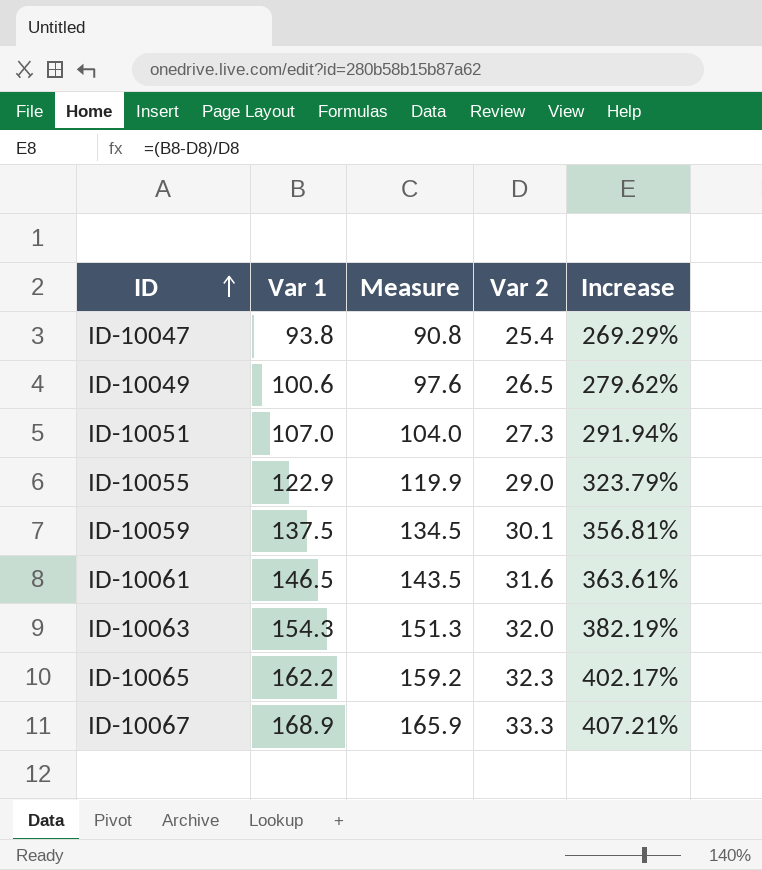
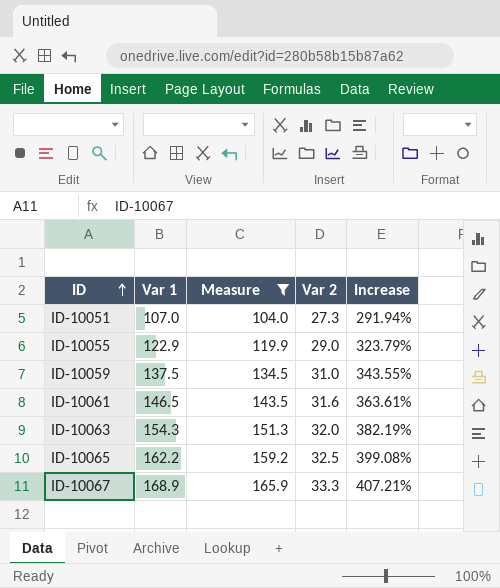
filter: none -> Measure >= 104.0
ID-10059 | Var 2: 30.1 -> 31.0
ID-10059 | Increase: 356.81% -> 343.55%
ID-10065 | Var 2: 32.3 -> 32.5
ID-10065 | Increase: 402.17% -> 399.08%

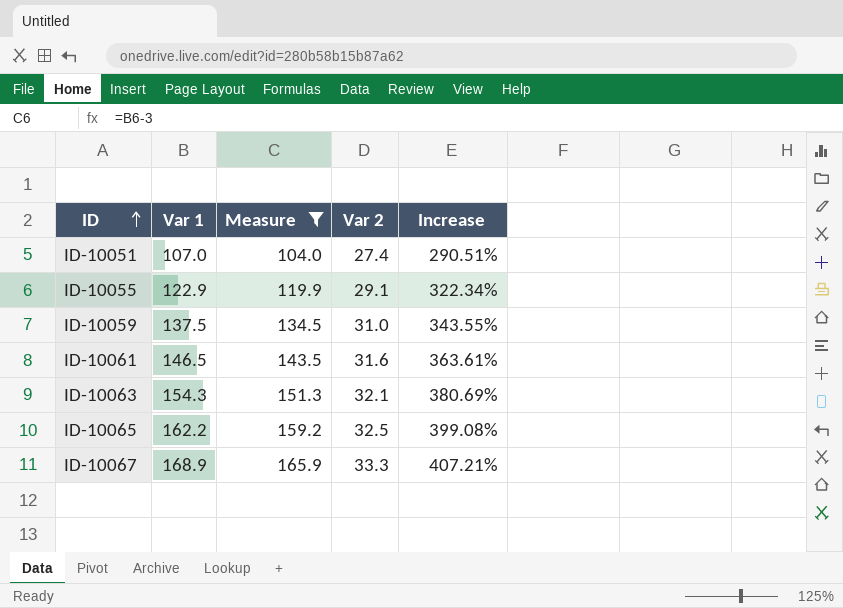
ID-10051 | Var 2: 27.3 -> 27.4
ID-10051 | Increase: 291.94% -> 290.51%
ID-10055 | Var 2: 29.0 -> 29.1
ID-10055 | Increase: 323.79% -> 322.34%
ID-10063 | Var 2: 32.0 -> 32.1
ID-10063 | Increase: 382.19% -> 380.69%

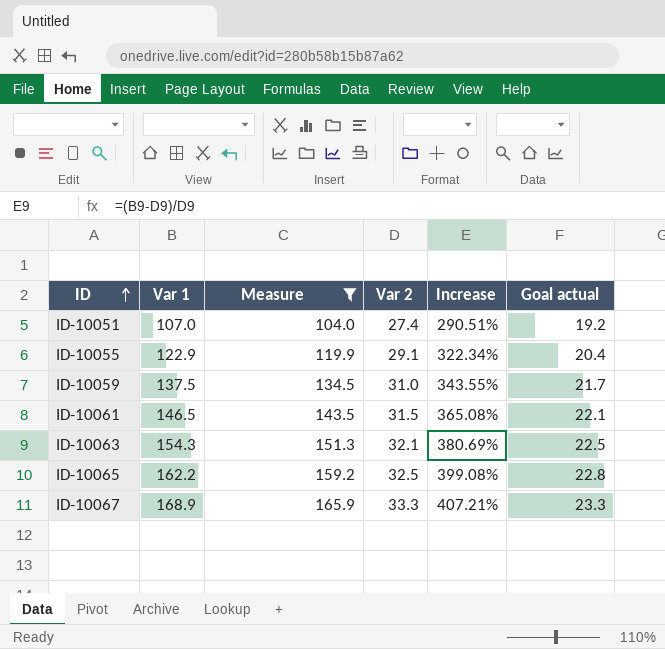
column Goal actual | formula: none -> [Var 2] * 0.7
ID-10061 | Var 2: 31.6 -> 31.5
ID-10061 | Increase: 363.61% -> 365.08%

